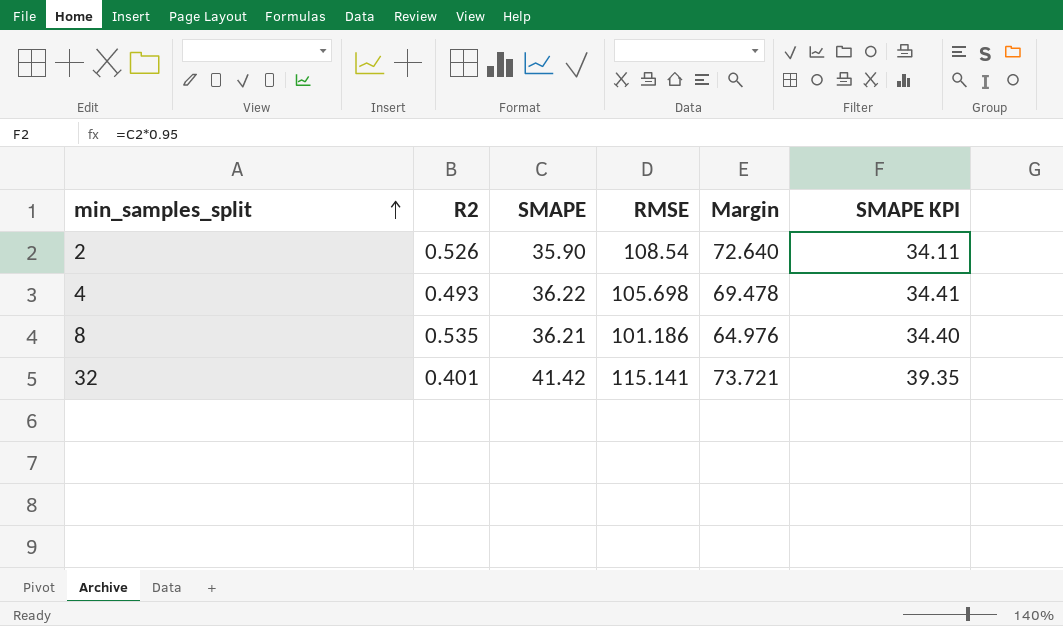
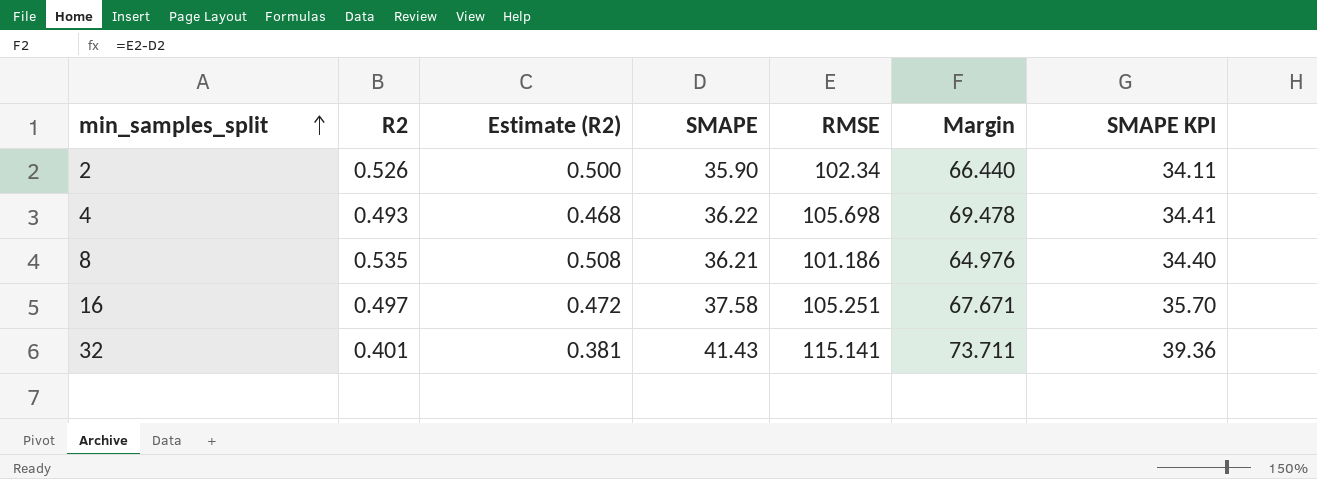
column Estimate (R2) | formula: none -> [R2] * 0.95
2 | RMSE: 108.54 -> 102.34
2 | Margin: 72.640 -> 66.440
row 16: none -> 0.497 | 0.472 | 37.58 | 105.251 | 67.671 | 35.70
32 | SMAPE: 41.42 -> 41.43
32 | Margin: 73.721 -> 73.711
32 | SMAPE KPI: 39.35 -> 39.36

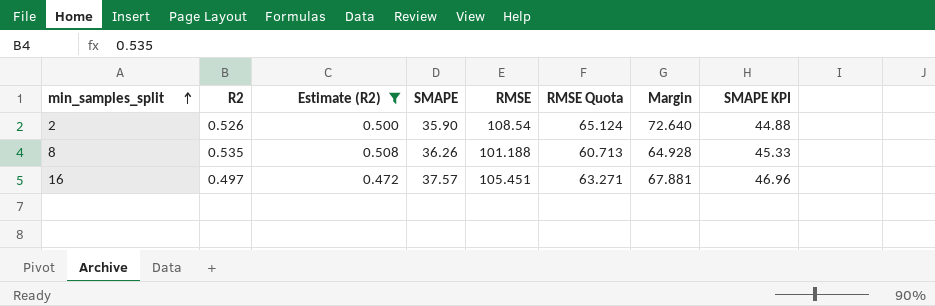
filter: none -> Estimate (R2) >= 0.472
column RMSE Quota | formula: none -> [RMSE] * 0.6
column SMAPE KPI | formula: [SMAPE] * 0.95 -> [SMAPE] * 1.25
2 | RMSE: 102.34 -> 108.54
2 | Margin: 66.440 -> 72.640
8 | SMAPE: 36.21 -> 36.26
8 | RMSE: 101.186 -> 101.188
8 | Margin: 64.976 -> 64.928
16 | SMAPE: 37.58 -> 37.57
16 | RMSE: 105.251 -> 105.451
16 | Margin: 67.671 -> 67.881

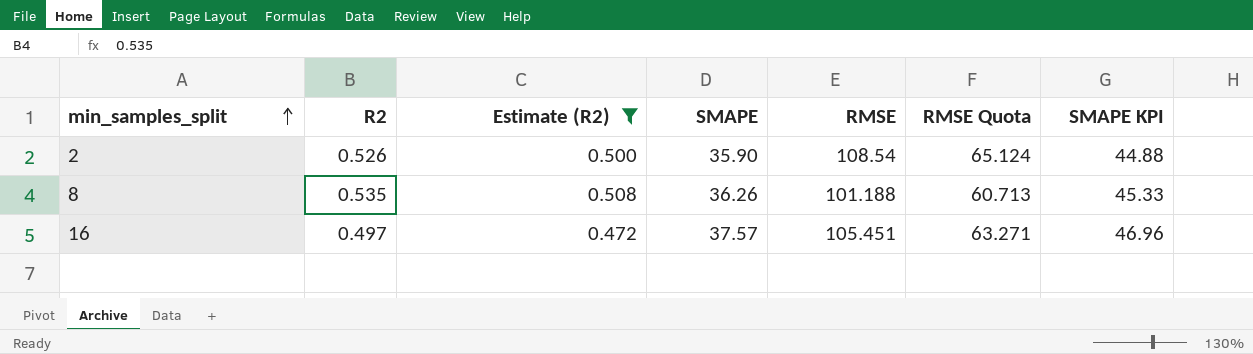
column Margin | formula: [RMSE] - [SMAPE] -> none

